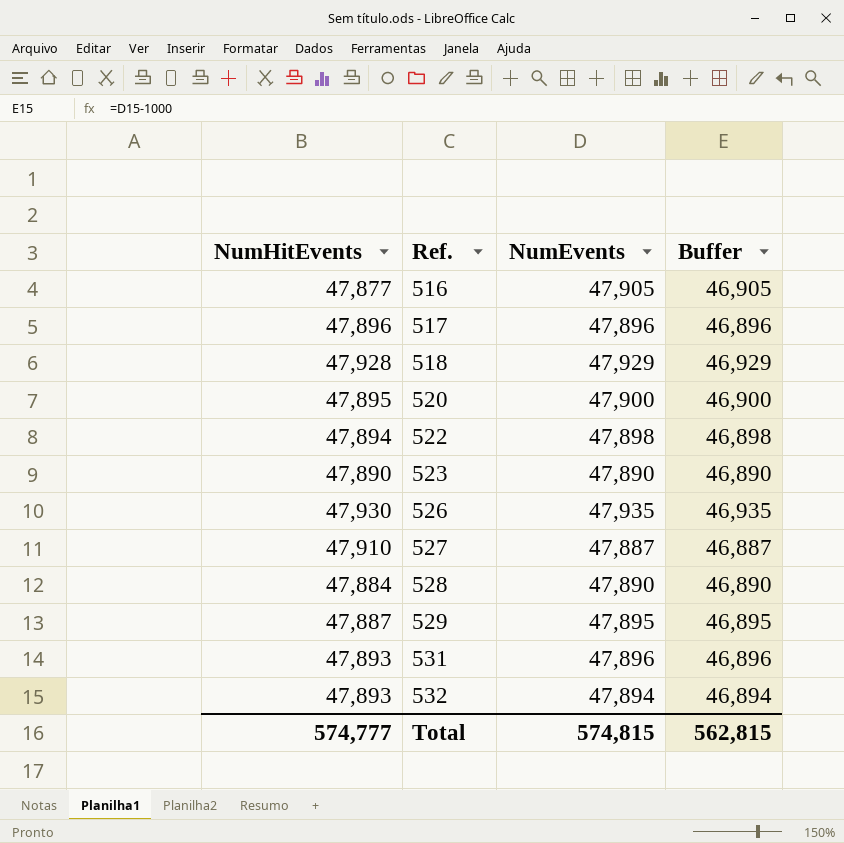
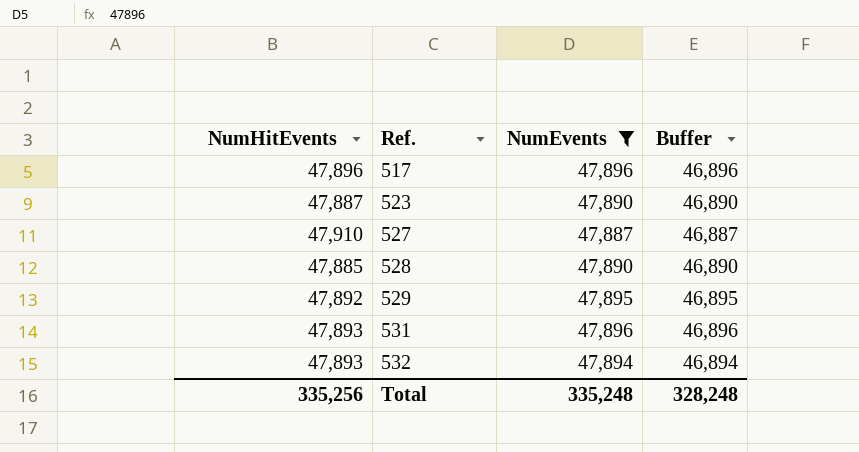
filter: none -> NumEvents <= 47,896
523 | NumHitEvents: 47,890 -> 47,887
528 | NumHitEvents: 47,884 -> 47,885
529 | NumHitEvents: 47,887 -> 47,892
Total | NumHitEvents: 574,777 -> 335,256
Total | NumEvents: 574,815 -> 335,248
Total | Buffer: 562,815 -> 328,248

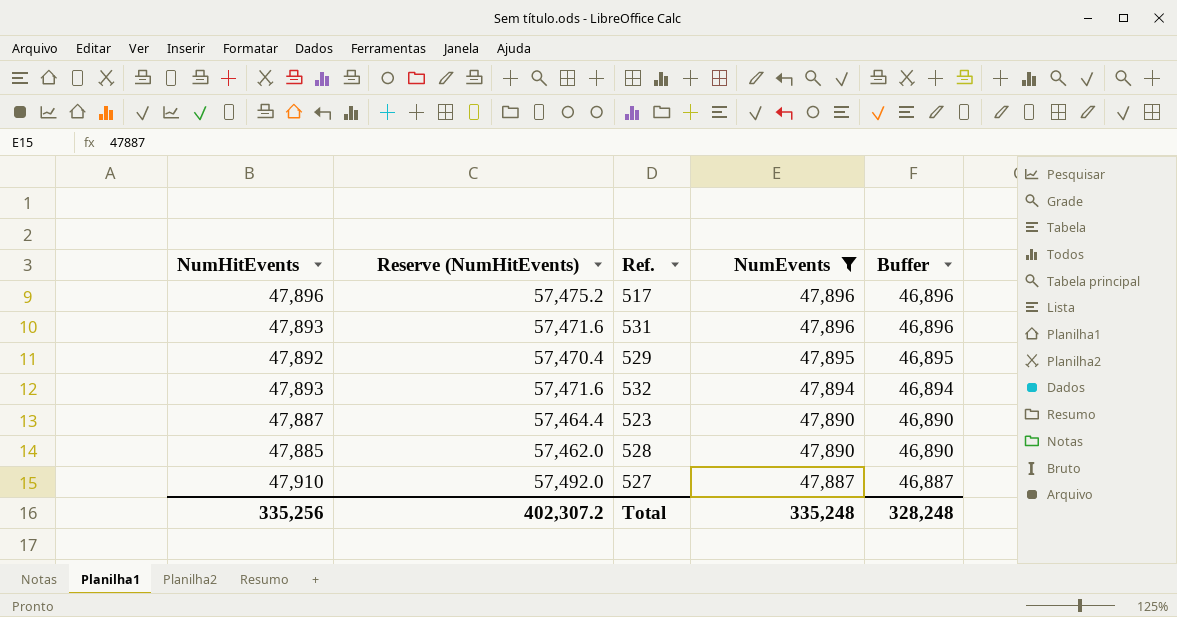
row order: Ref. ascending -> NumEvents descending
column Reserve (NumHitEvents) | formula: none -> [NumHitEvents] * 1.2

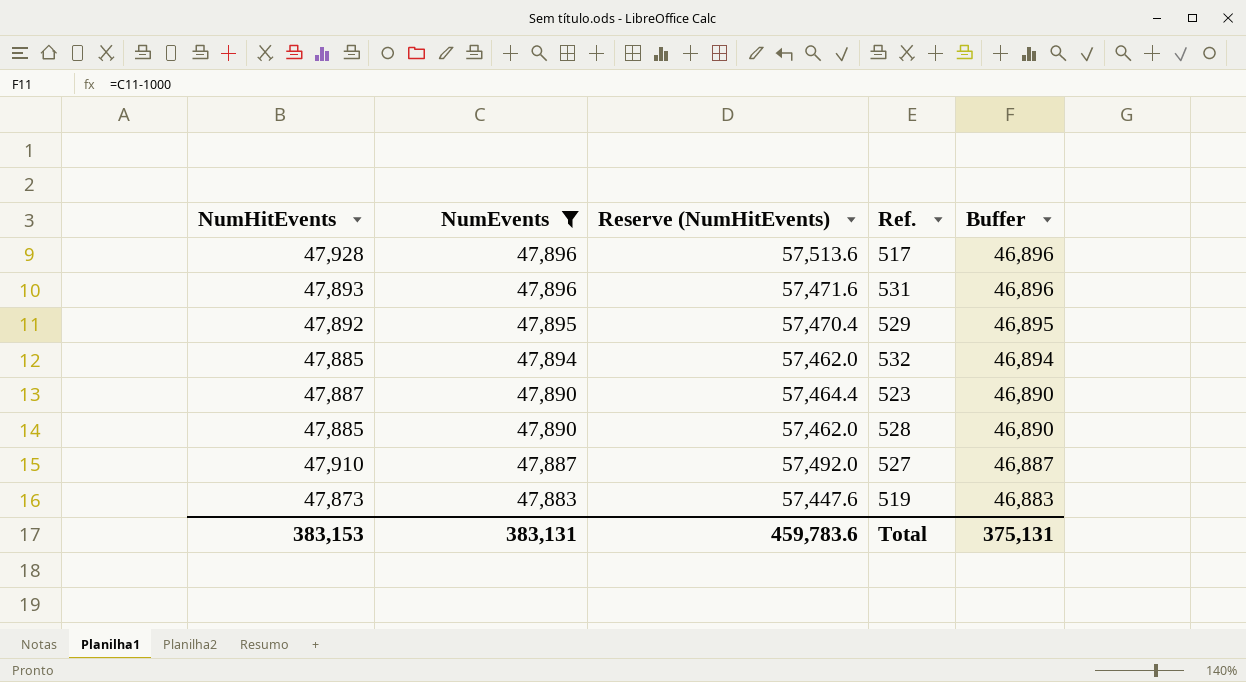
column NumEvents | position: 4 -> 2
517 | NumHitEvents: 47,896 -> 47,928
517 | Reserve (NumHitEvents): 57,475.2 -> 57,513.6
532 | NumHitEvents: 47,893 -> 47,885
532 | Reserve (NumHitEvents): 57,471.6 -> 57,462.0
row 519: none -> 47,873 | 47,883 | 57,447.6 | 46,883
Total | NumHitEvents: 335,256 -> 383,153
Total | NumEvents: 335,248 -> 383,131
Total | Reserve (NumHitEvents): 402,307.2 -> 459,783.6
Total | Buffer: 328,248 -> 375,131

